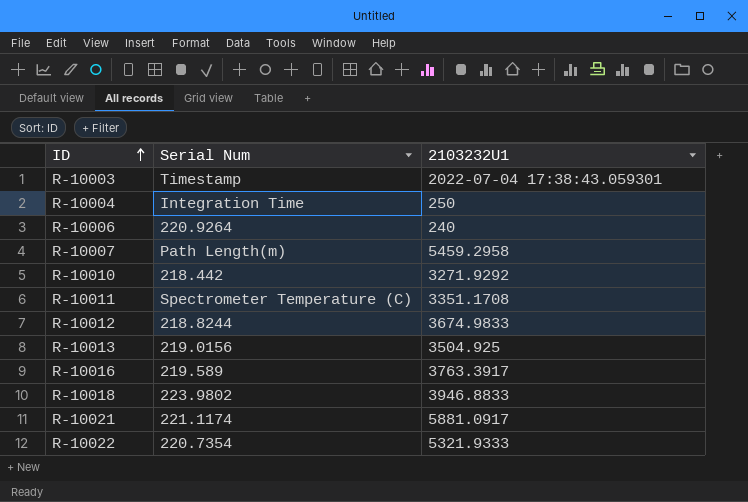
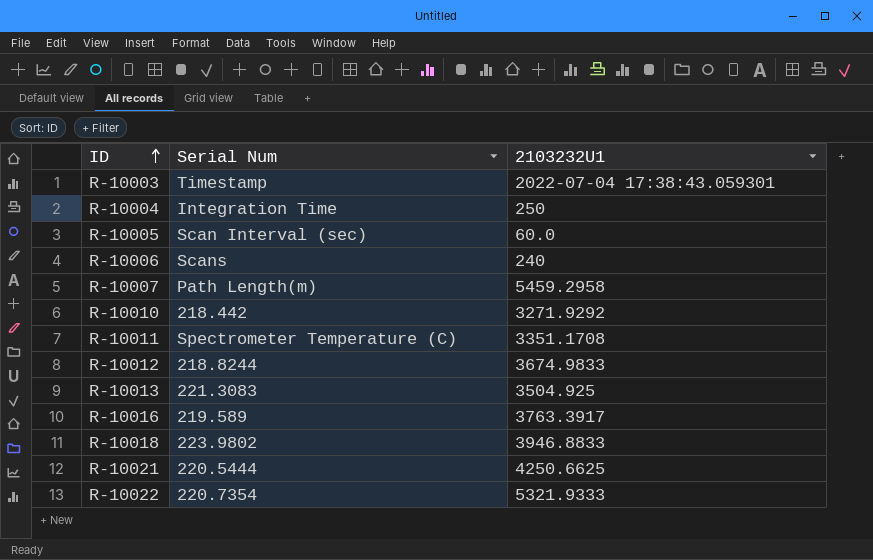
row R-10005: none -> Scan Interval (sec) | 60.0
R-10006 | Serial Num: 220.9264 -> Scans
R-10013 | Serial Num: 219.0156 -> 221.3083
R-10021 | Serial Num: 221.1174 -> 220.5444
R-10021 | 2103232U1: 5881.0917 -> 4250.6625

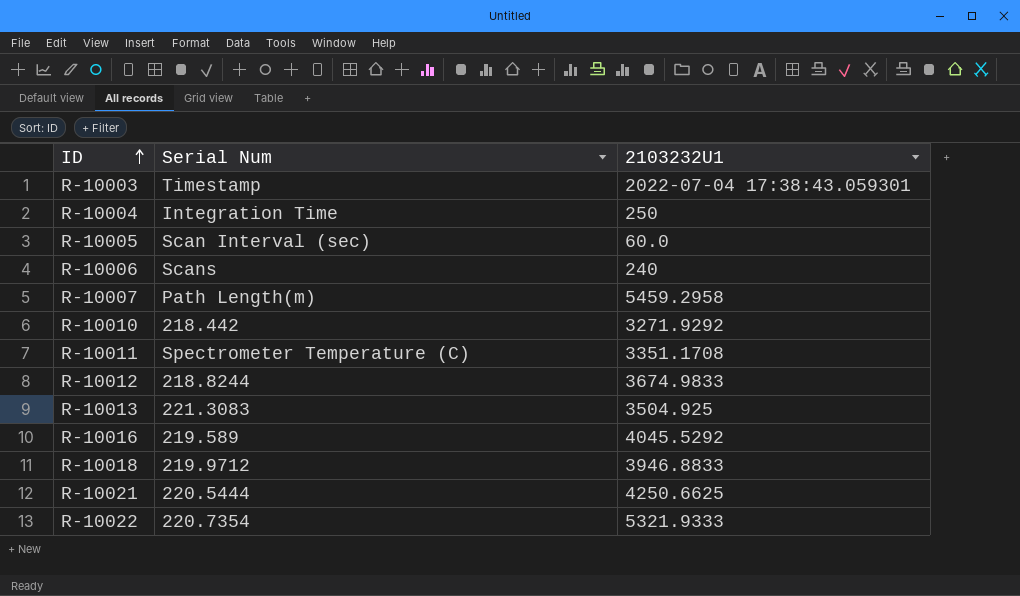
R-10016 | 2103232U1: 3763.3917 -> 4045.5292
R-10018 | Serial Num: 223.9802 -> 219.9712

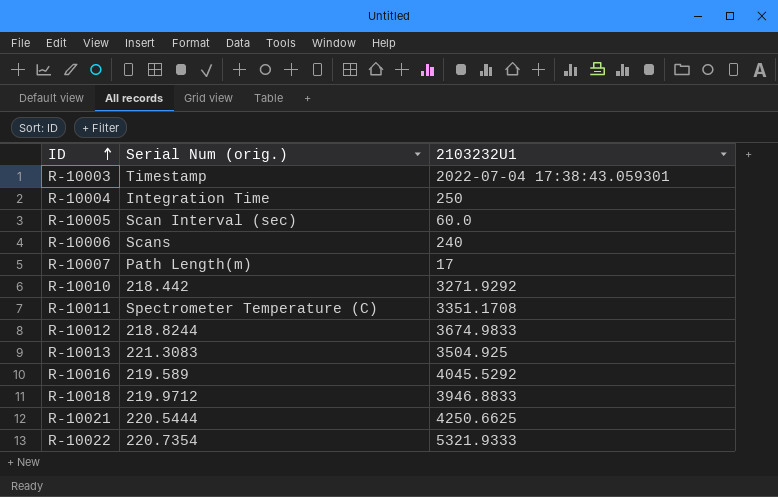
column name: Serial Num -> Serial Num (orig.)
R-10007 | 2103232U1: 5459.2958 -> 17

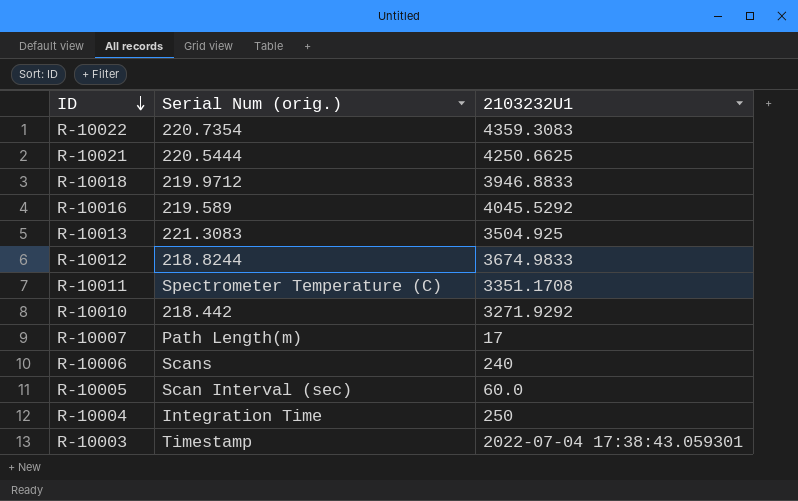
row order: ID ascending -> ID descending
R-10022 | 2103232U1: 5321.9333 -> 4359.3083

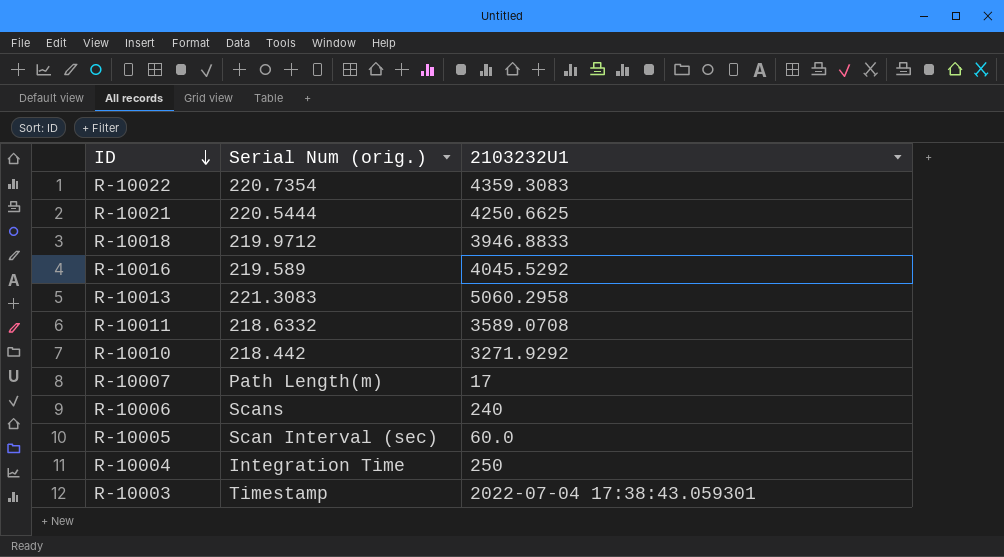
row R-10012: 218.8244 | 3674.9833 -> none
R-10013 | 2103232U1: 3504.925 -> 5060.2958
R-10011 | Serial Num (orig.): Spectrometer Temperature (C) -> 218.6332
R-10011 | 2103232U1: 3351.1708 -> 3589.0708

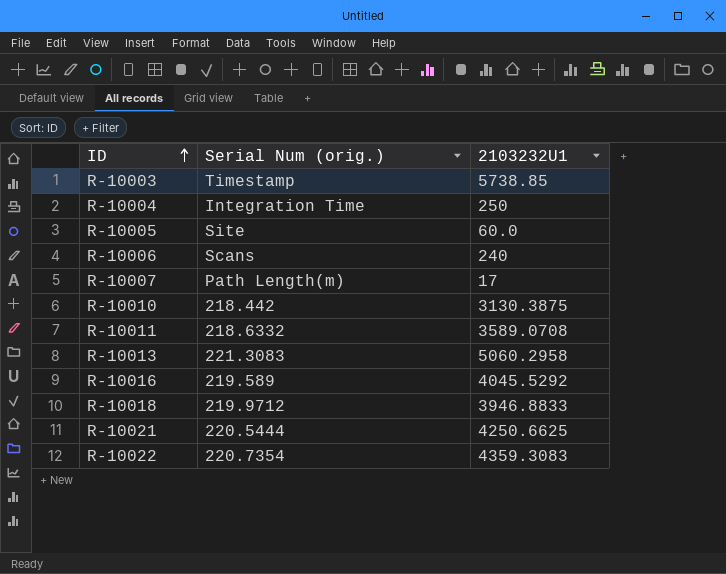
row order: ID descending -> ID ascending
R-10003 | 2103232U1: 2022-07-04 17:38:43.059301 -> 5738.85
R-10005 | Serial Num (orig.): Scan Interval (sec) -> Site
R-10010 | 2103232U1: 3271.9292 -> 3130.3875

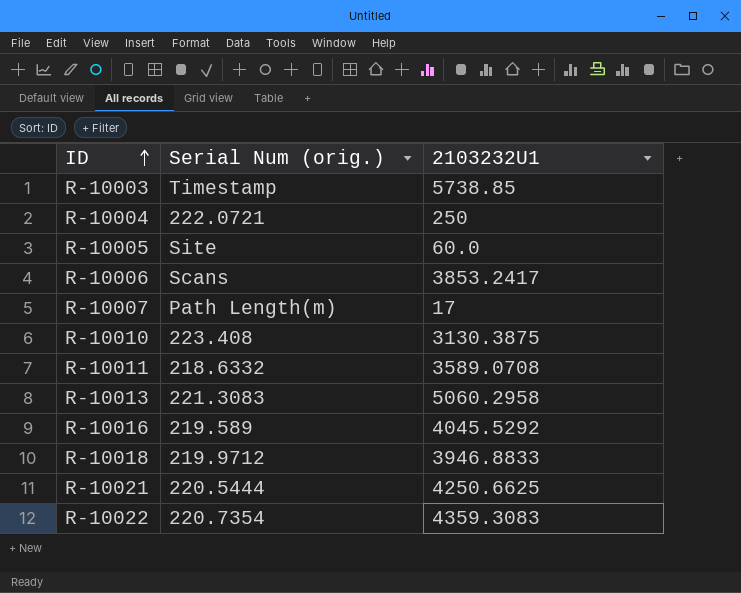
R-10004 | Serial Num (orig.): Integration Time -> 222.0721
R-10006 | 2103232U1: 240 -> 3853.2417
R-10010 | Serial Num (orig.): 218.442 -> 223.408

